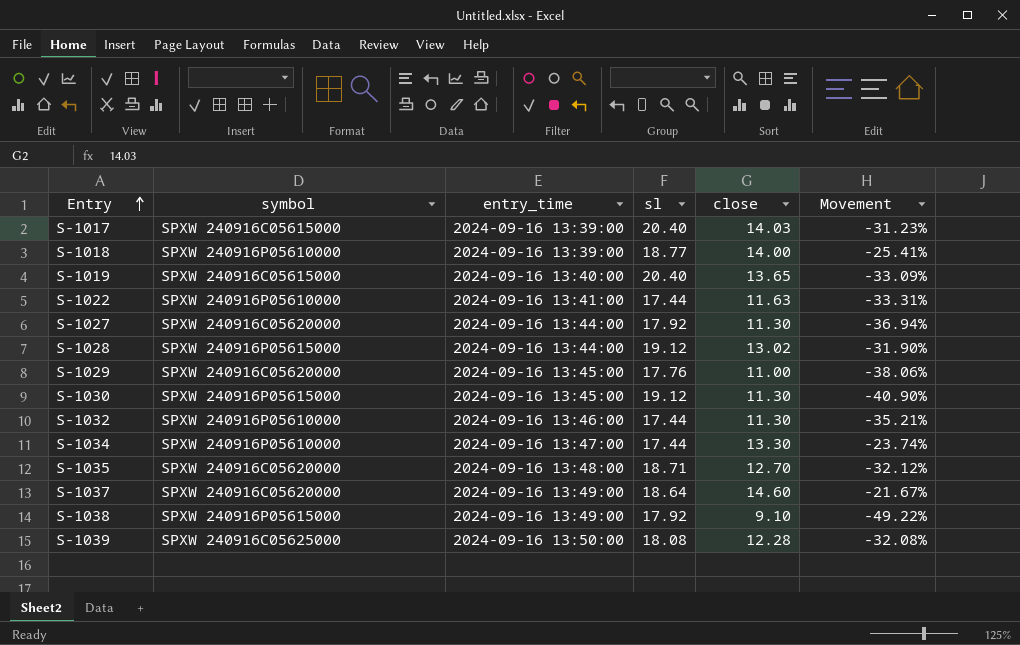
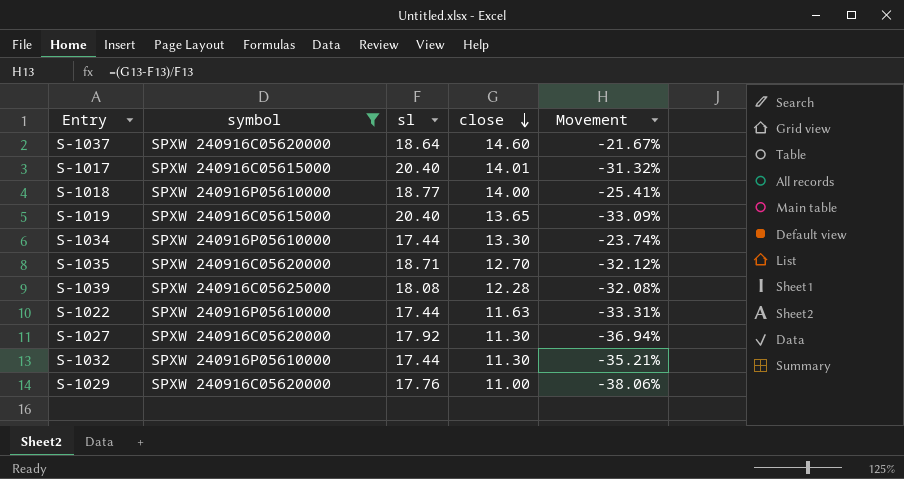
filter: none -> symbol != SPXW 240916P05615000
row order: Entry ascending -> close descending
column entry_time | position: 3 -> none
S-1017 | close: 14.03 -> 14.01
S-1017 | Movement: -31.23% -> -31.32%

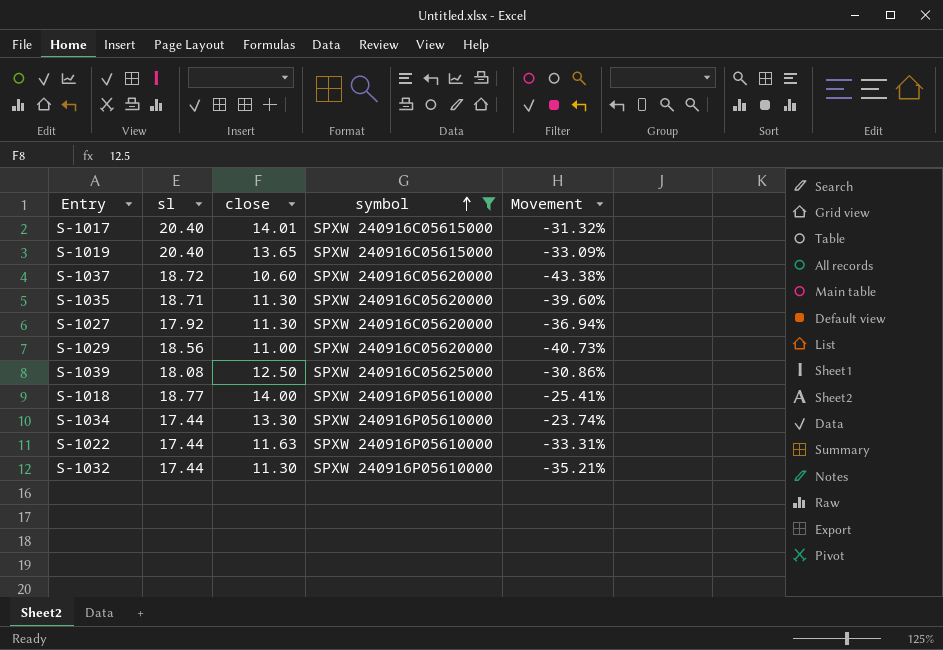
row order: close descending -> symbol ascending
column symbol | position: 2 -> 4
S-1037 | sl: 18.64 -> 18.72
S-1037 | close: 14.60 -> 10.60
S-1037 | Movement: -21.67% -> -43.38%
S-1035 | close: 12.70 -> 11.30
S-1035 | Movement: -32.12% -> -39.60%
S-1029 | sl: 17.76 -> 18.56
S-1029 | Movement: -38.06% -> -40.73%
S-1039 | close: 12.28 -> 12.50
S-1039 | Movement: -32.08% -> -30.86%

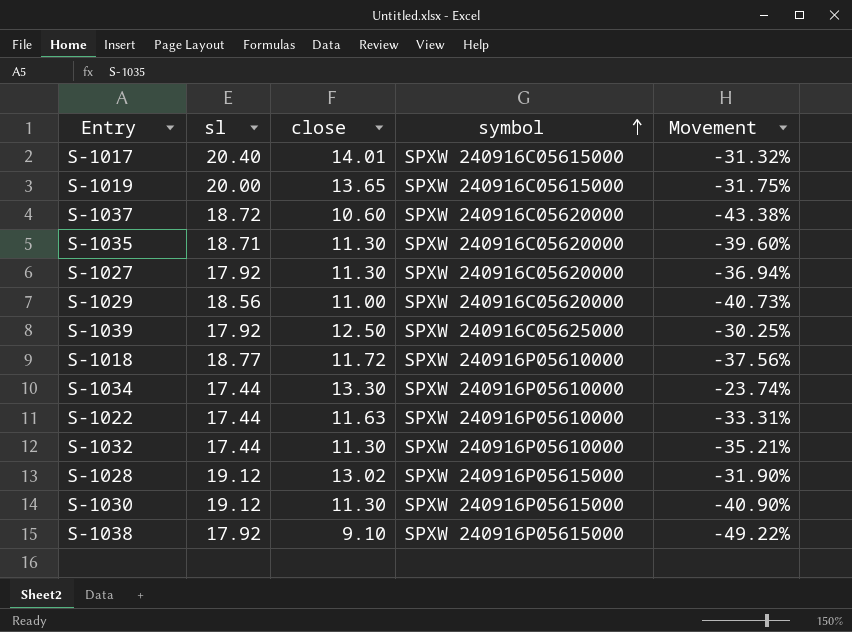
filter: symbol != SPXW 240916P05615000 -> none
S-1019 | sl: 20.40 -> 20.00
S-1019 | Movement: -33.09% -> -31.75%
S-1039 | sl: 18.08 -> 17.92
S-1039 | Movement: -30.86% -> -30.25%
S-1018 | close: 14.00 -> 11.72
S-1018 | Movement: -25.41% -> -37.56%

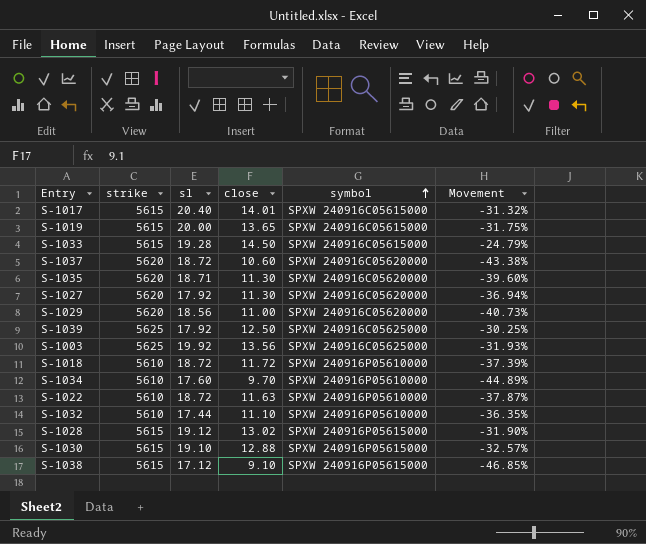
column strike | position: none -> 2
row S-1033: none -> 5615 | 19.28 | 14.50 | SPXW 240916C05615000 | -24.79%
row S-1003: none -> 5625 | 19.92 | 13.56 | SPXW 240916C05625000 | -31.93%
S-1018 | sl: 18.77 -> 18.72
S-1018 | Movement: -37.56% -> -37.39%
S-1034 | sl: 17.44 -> 17.60
S-1034 | close: 13.30 -> 9.70
S-1034 | Movement: -23.74% -> -44.89%
S-1022 | sl: 17.44 -> 18.72
S-1022 | Movement: -33.31% -> -37.87%
S-1032 | close: 11.30 -> 11.10
S-1032 | Movement: -35.21% -> -36.35%
S-1030 | sl: 19.12 -> 19.10
S-1030 | close: 11.30 -> 12.88
S-1030 | Movement: -40.90% -> -32.57%
S-1038 | sl: 17.92 -> 17.12
S-1038 | Movement: -49.22% -> -46.85%

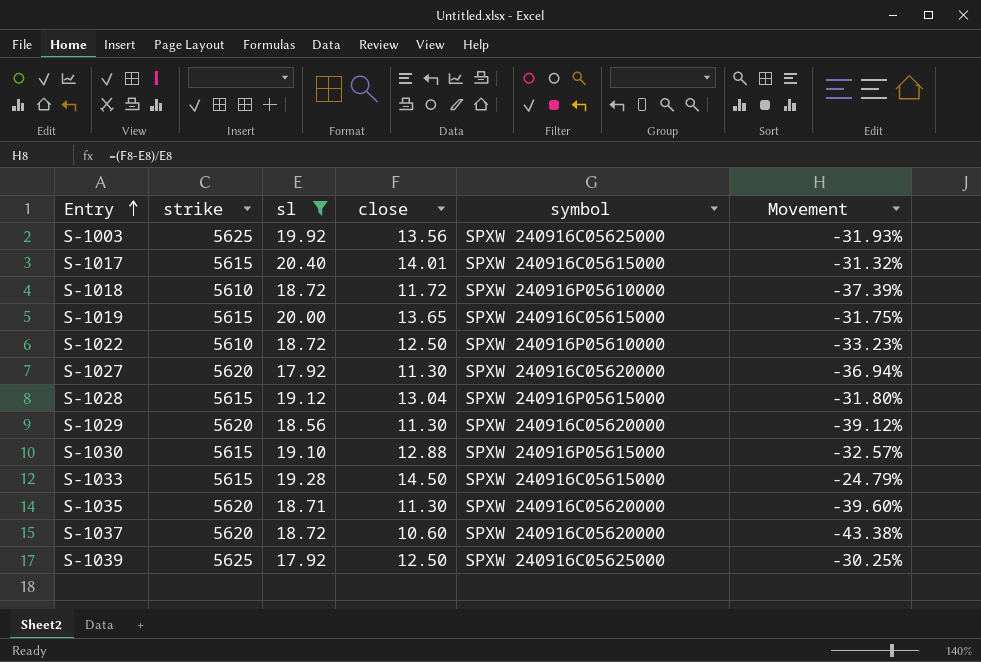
filter: none -> sl >= 17.92
row order: symbol ascending -> Entry ascending
S-1022 | close: 11.63 -> 12.50
S-1022 | Movement: -37.87% -> -33.23%
S-1028 | close: 13.02 -> 13.04
S-1028 | Movement: -31.90% -> -31.80%
S-1029 | close: 11.00 -> 11.30
S-1029 | Movement: -40.73% -> -39.12%

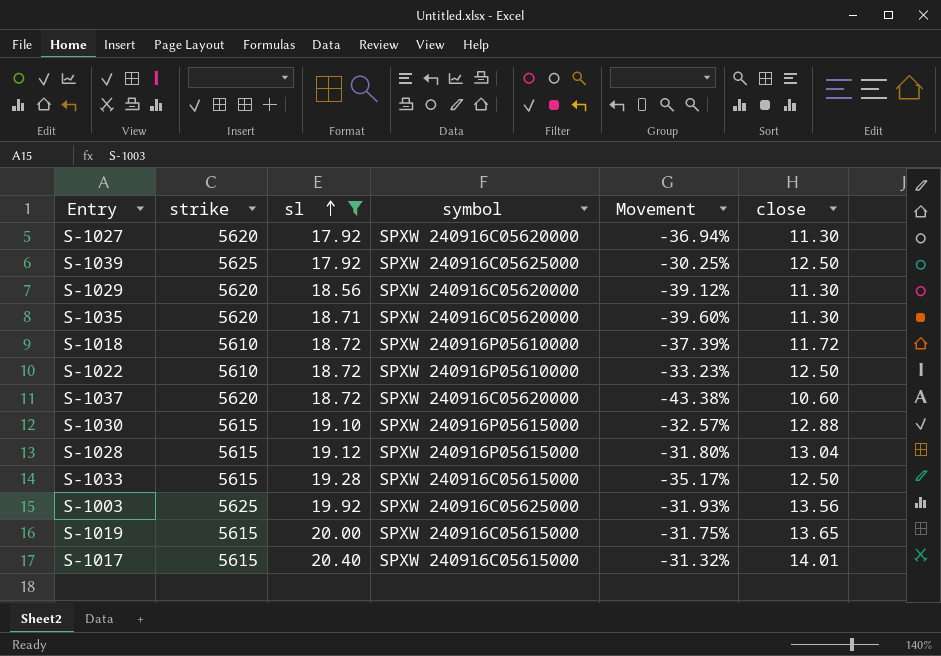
row order: Entry ascending -> sl ascending
column close | position: 4 -> 6
S-1033 | Movement: -24.79% -> -35.17%
S-1033 | close: 14.50 -> 12.50

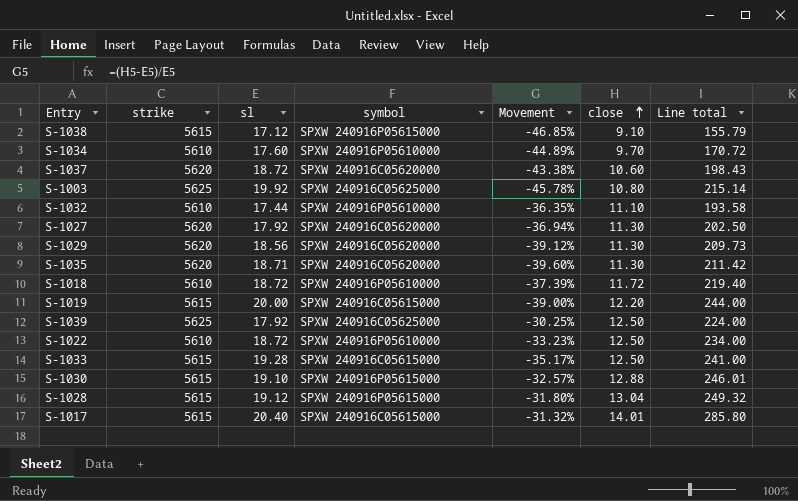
filter: sl >= 17.92 -> none
row order: sl ascending -> close ascending
column Line total | formula: none -> [sl] * [close]
S-1003 | Movement: -31.93% -> -45.78%
S-1003 | close: 13.56 -> 10.80
S-1019 | Movement: -31.75% -> -39.00%
S-1019 | close: 13.65 -> 12.20

